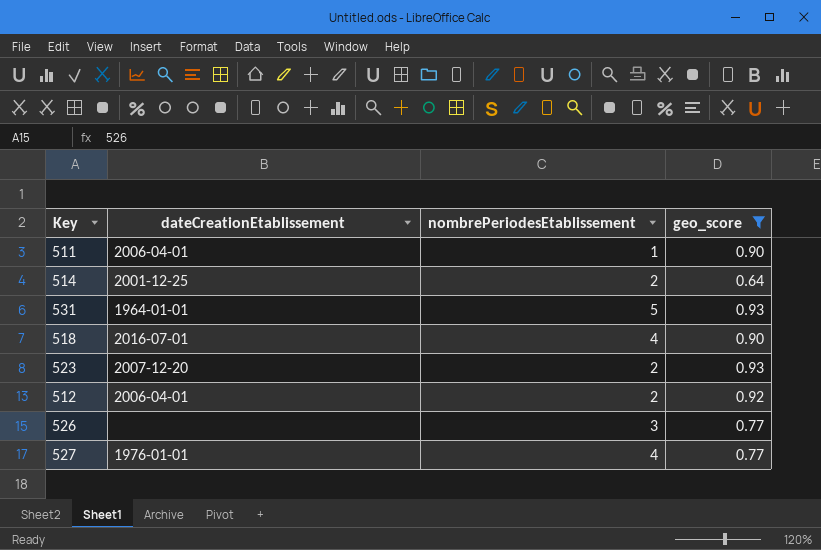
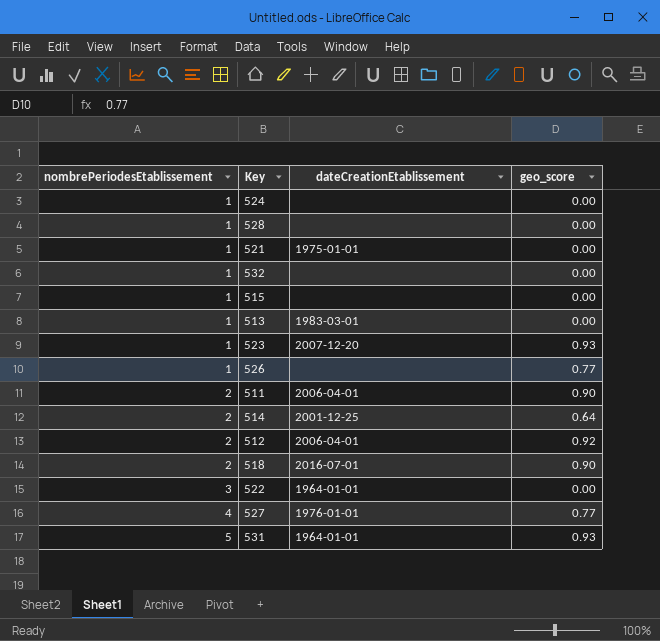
filter: geo_score != 0.00 -> none
row order: none -> nombrePeriodesEtablissement ascending
column nombrePeriodesEtablissement | position: 3 -> 1
523 | nombrePeriodesEtablissement: 2 -> 1
526 | nombrePeriodesEtablissement: 3 -> 1
511 | nombrePeriodesEtablissement: 1 -> 2
518 | nombrePeriodesEtablissement: 4 -> 2

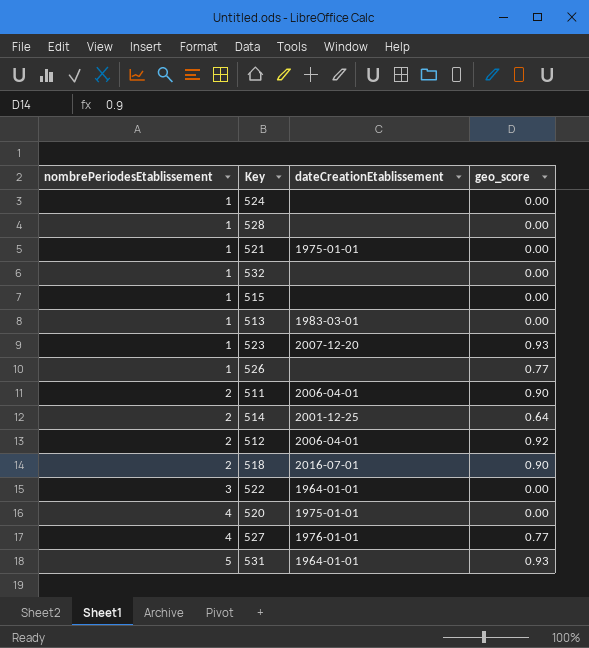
row 520: none -> 4 | 1975-01-01 | 0.00

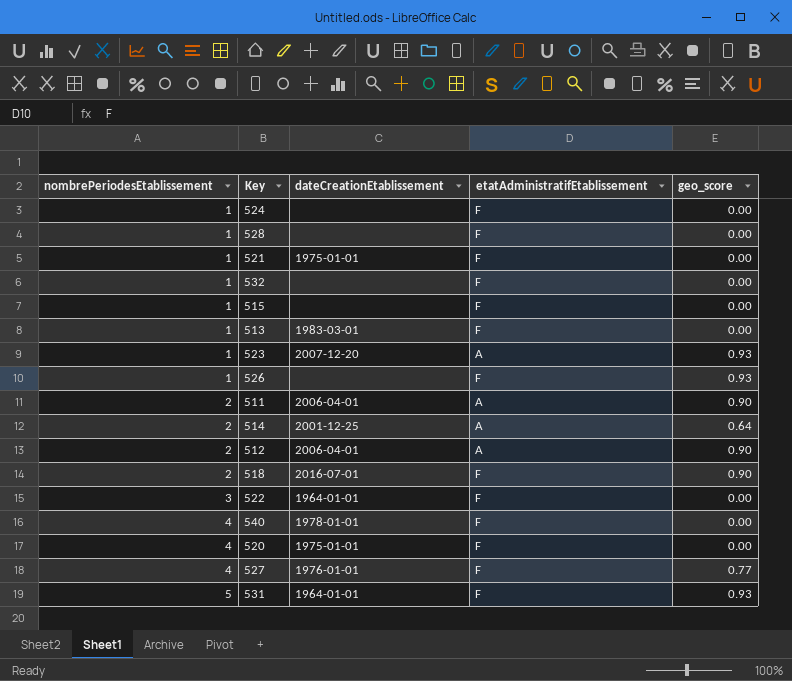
column etatAdministratifEtablissement | position: none -> 4
526 | geo_score: 0.77 -> 0.93
512 | geo_score: 0.92 -> 0.90
row 540: none -> 4 | 1978-01-01 | F | 0.00

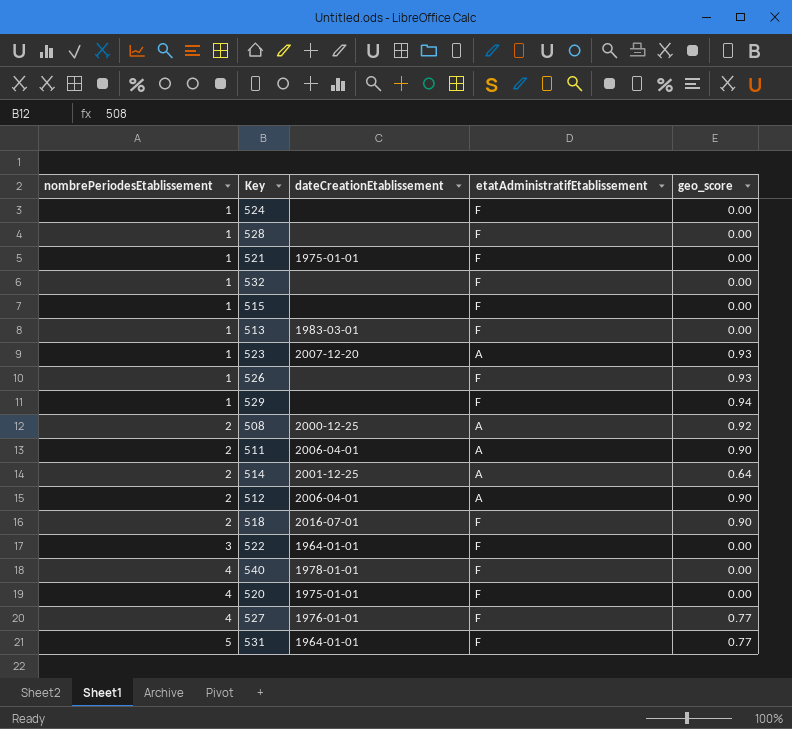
row 529: none -> 1 | none | F | 0.94
row 508: none -> 2 | 2000-12-25 | A | 0.92
531 | geo_score: 0.93 -> 0.77

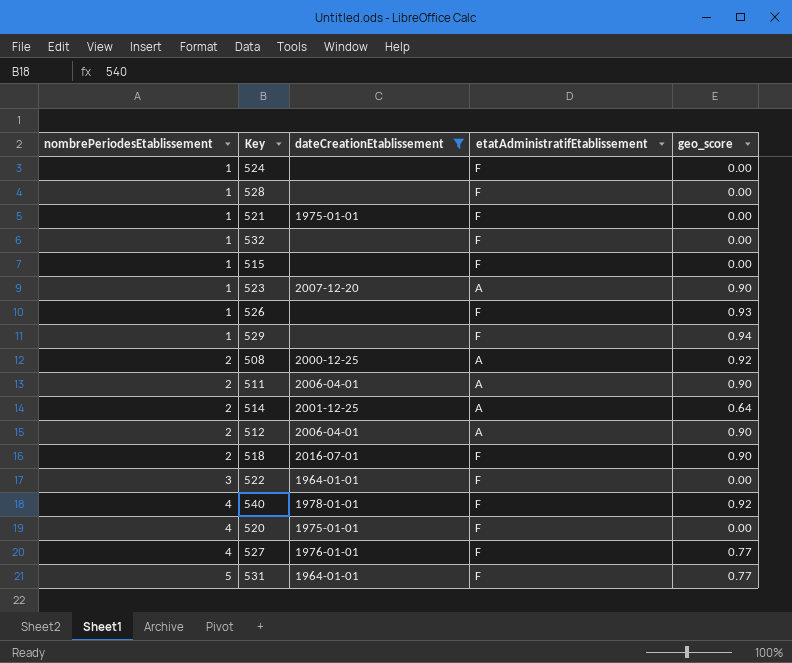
filter: none -> dateCreationEtablissement != 1983-03-01
523 | geo_score: 0.93 -> 0.90
540 | geo_score: 0.00 -> 0.92

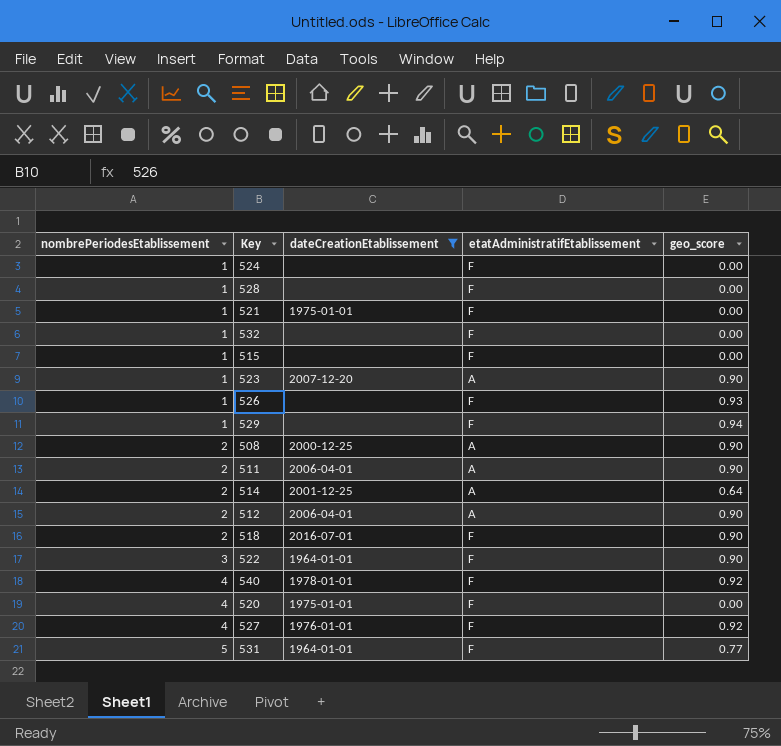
508 | geo_score: 0.92 -> 0.90
522 | geo_score: 0.00 -> 0.90
527 | geo_score: 0.77 -> 0.92

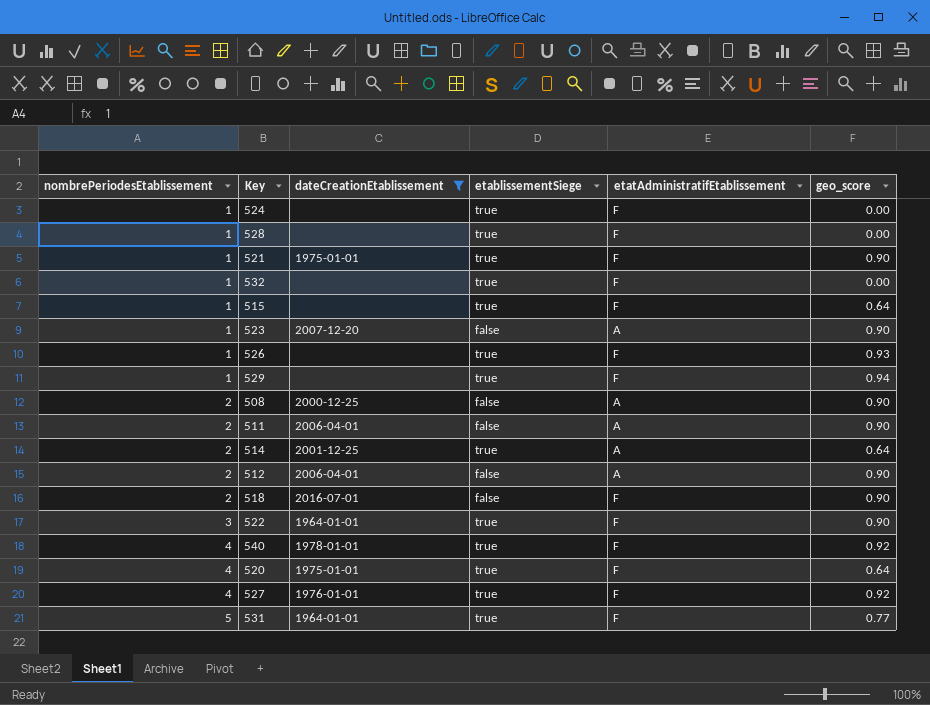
column etablissementSiege | position: none -> 4
521 | geo_score: 0.00 -> 0.90
515 | geo_score: 0.00 -> 0.64
520 | geo_score: 0.00 -> 0.64

